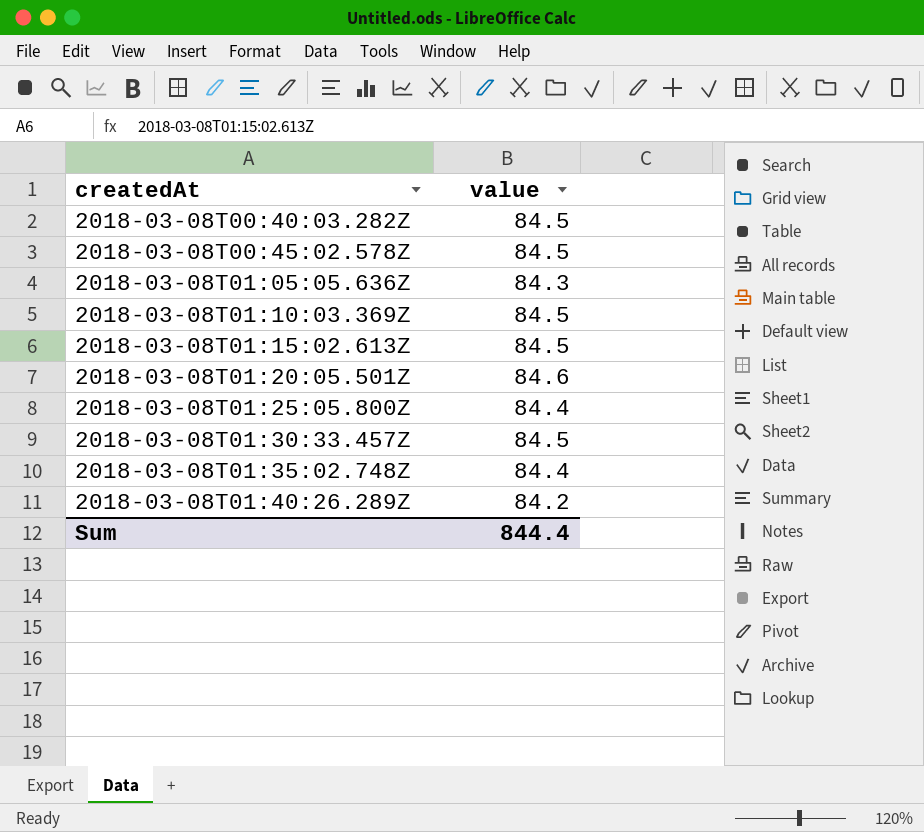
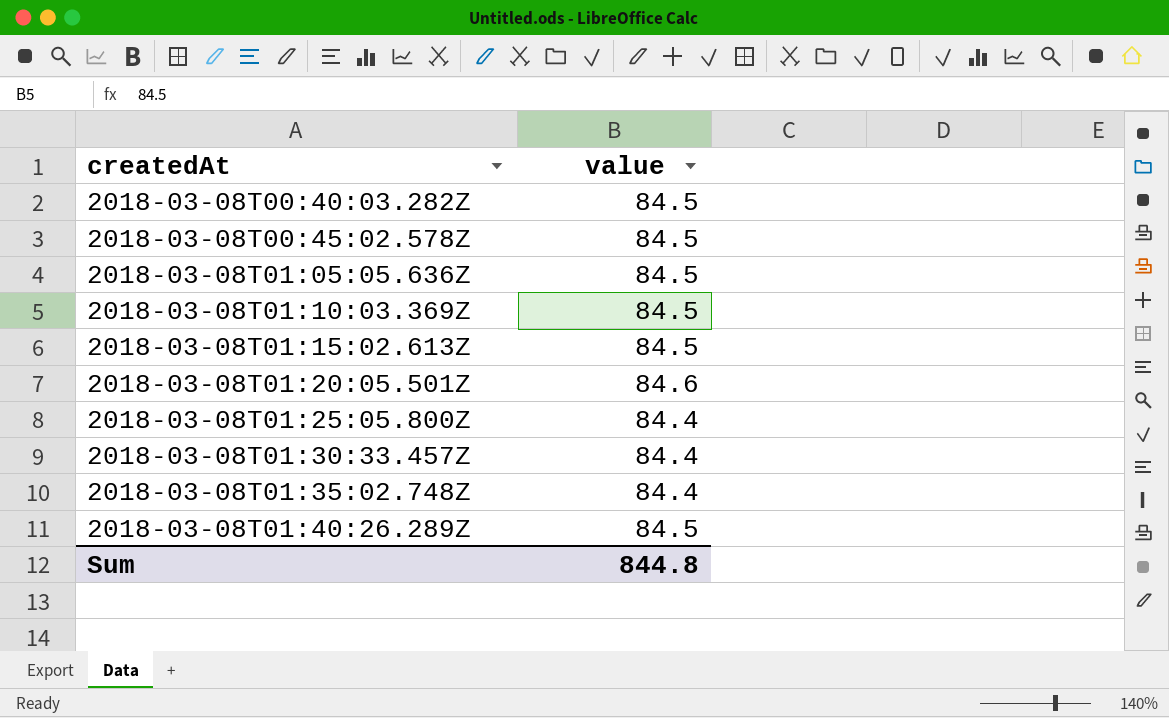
2018-03-08T01:05:05.636Z | value: 84.3 -> 84.5
2018-03-08T01:30:33.457Z | value: 84.5 -> 84.4
2018-03-08T01:40:26.289Z | value: 84.2 -> 84.5
Sum | value: 844.4 -> 844.8

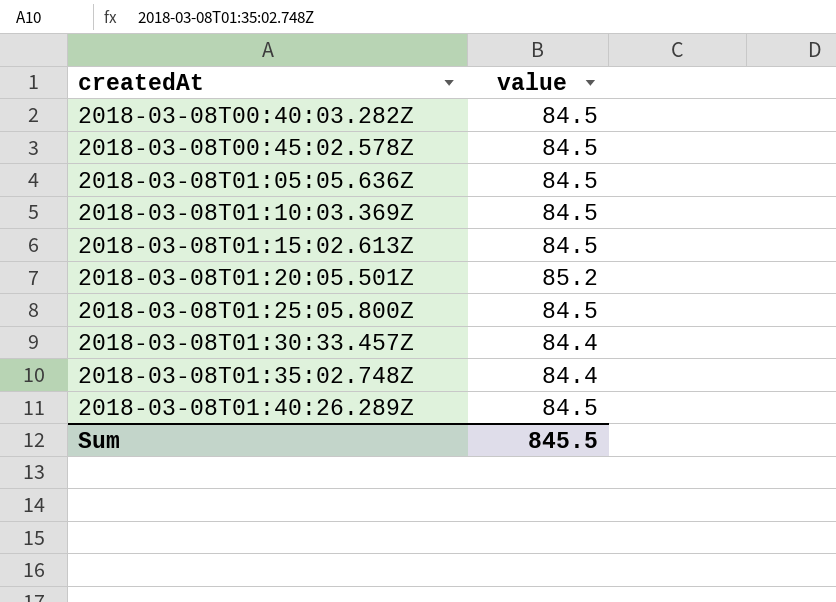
2018-03-08T01:20:05.501Z | value: 84.6 -> 85.2
2018-03-08T01:25:05.800Z | value: 84.4 -> 84.5
Sum | value: 844.8 -> 845.5

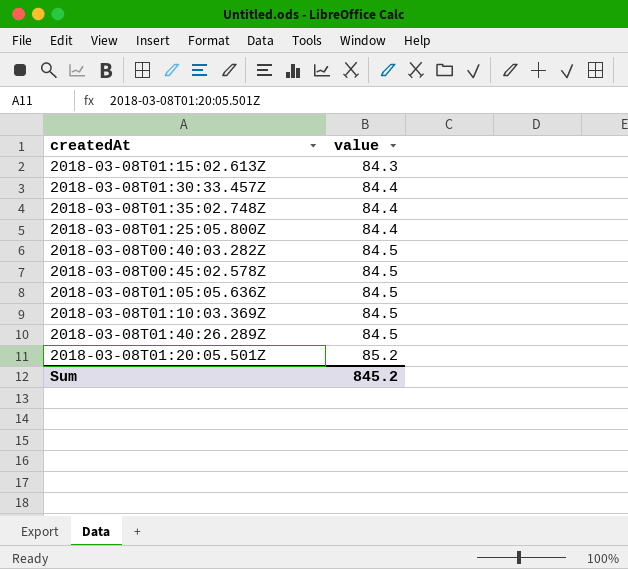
row order: createdAt ascending -> value ascending
2018-03-08T01:15:02.613Z | value: 84.5 -> 84.3
2018-03-08T01:25:05.800Z | value: 84.5 -> 84.4
Sum | value: 845.5 -> 845.2

